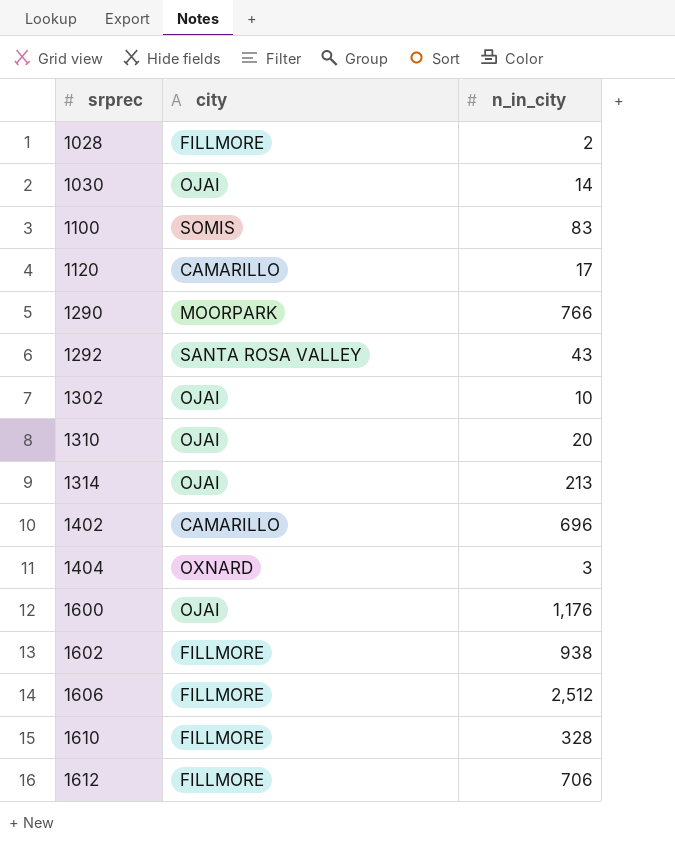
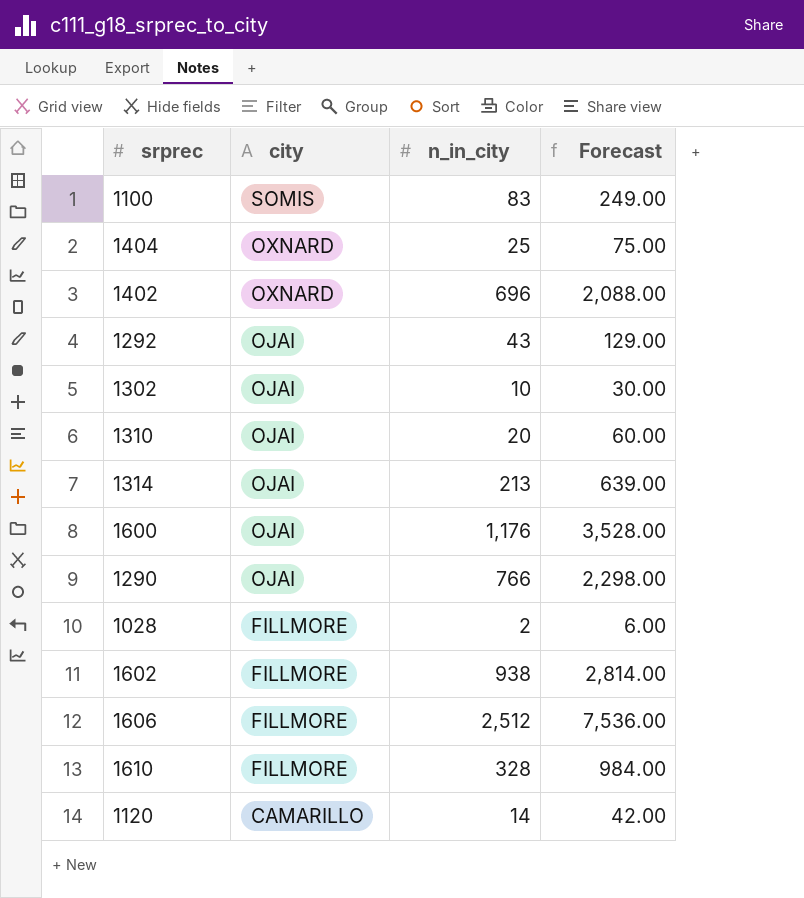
row order: srprec ascending -> city descending
column Forecast | formula: none -> [n_in_city] * 3
row 1030: OJAI | 14 -> none
row 1612: FILLMORE | 706 -> none
1404 | n_in_city: 3 -> 25
1402 | city: CAMARILLO -> OXNARD
1292 | city: SANTA ROSA VALLEY -> OJAI
1290 | city: MOORPARK -> OJAI
1120 | n_in_city: 17 -> 14

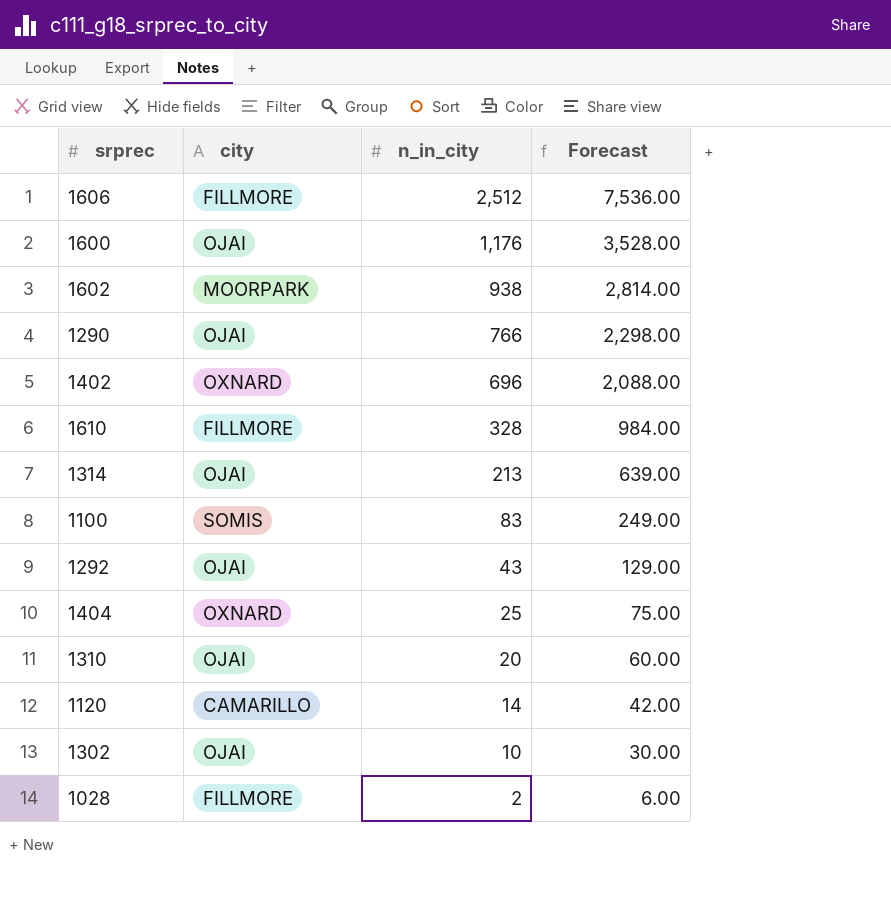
row order: city descending -> n_in_city descending
1602 | city: FILLMORE -> MOORPARK

